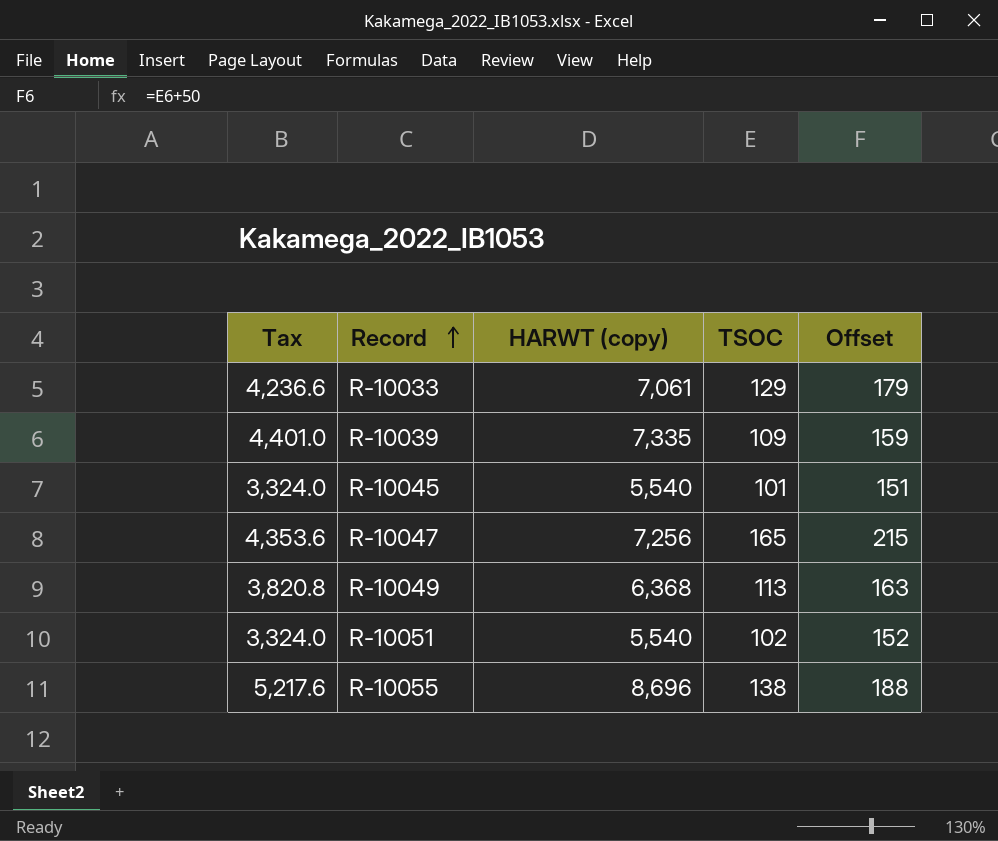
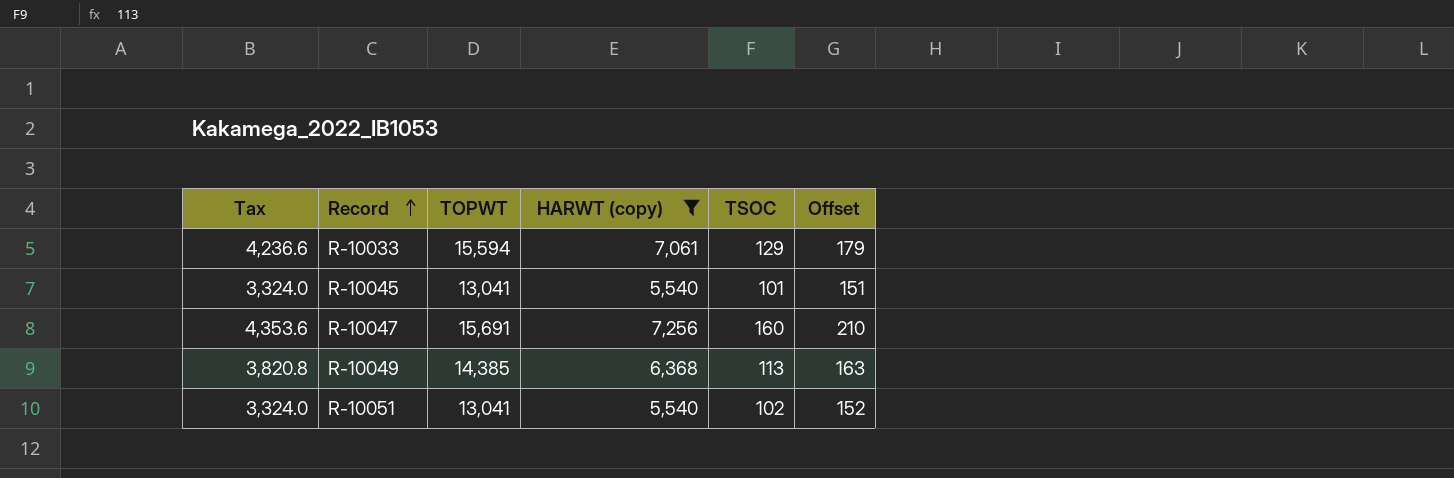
filter: none -> HARWT (copy) <= 7,256
column TOPWT | position: none -> 3
R-10047 | TSOC: 165 -> 160
R-10047 | Offset: 215 -> 210

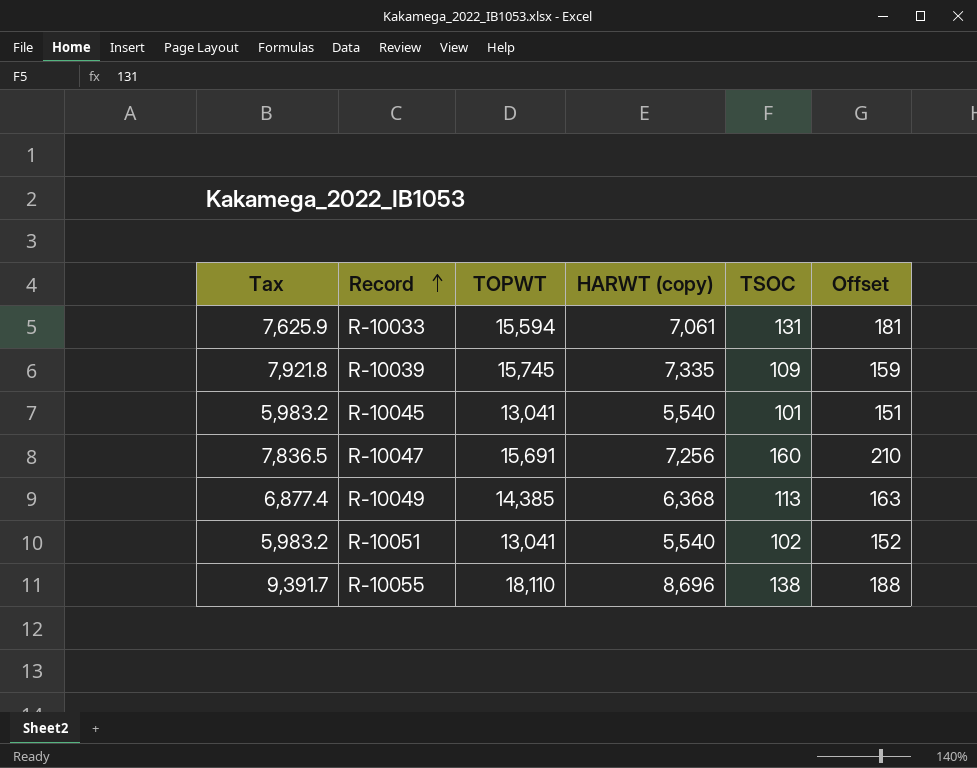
filter: HARWT (copy) <= 7,256 -> none
column Tax | formula: [HARWT (copy)] * 0.6 -> [HARWT (copy)] * 1.08
R-10033 | TSOC: 129 -> 131
R-10033 | Offset: 179 -> 181

